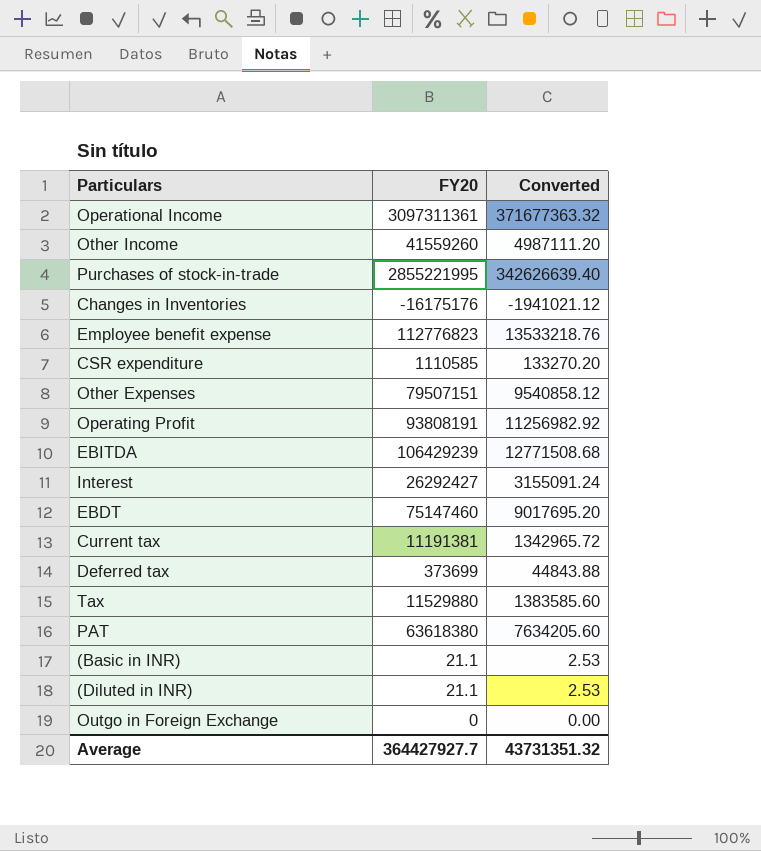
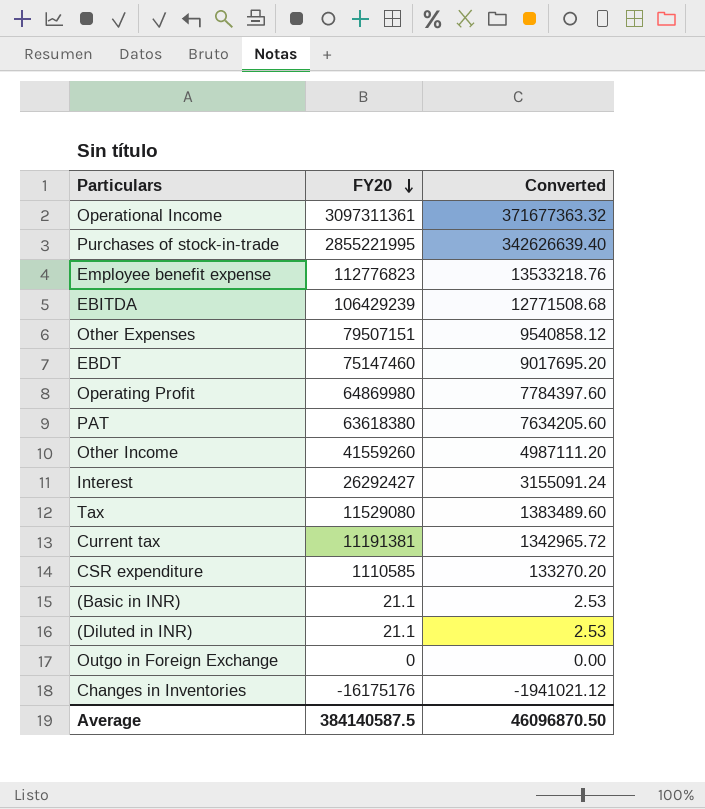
row order: none -> FY20 descending
row Deferred tax: 373699 | 44843.88 -> none
Operating Profit | FY20: 93808191 -> 64869980
Operating Profit | Converted: 11256982.92 -> 7784397.60
Tax | FY20: 11529880 -> 11529080
Tax | Converted: 1383585.60 -> 1383489.60
Average | FY20: 364427927.7 -> 384140587.5
Average | Converted: 43731351.32 -> 46096870.50

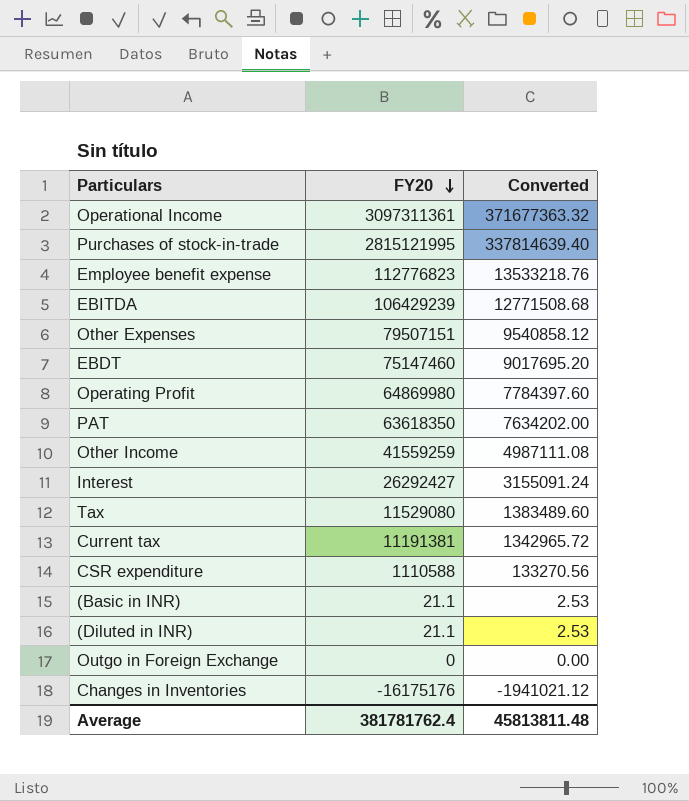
Purchases of stock-in-trade | FY20: 2855221995 -> 2815121995
Purchases of stock-in-trade | Converted: 342626639.40 -> 337814639.40
PAT | FY20: 63618380 -> 63618350
PAT | Converted: 7634205.60 -> 7634202.00
Other Income | FY20: 41559260 -> 41559259
Other Income | Converted: 4987111.20 -> 4987111.08
CSR expenditure | FY20: 1110585 -> 1110588
CSR expenditure | Converted: 133270.20 -> 133270.56
Average | FY20: 384140587.5 -> 381781762.4
Average | Converted: 46096870.50 -> 45813811.48

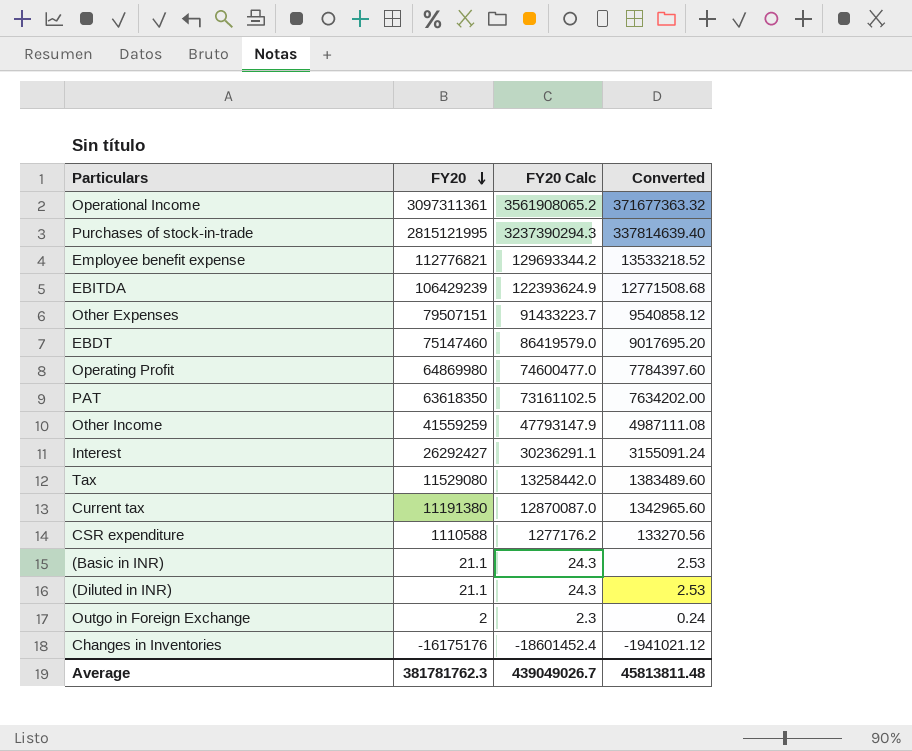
column FY20 Calc | formula: none -> [FY20] * 1.15
Employee benefit expense | FY20: 112776823 -> 112776821
Employee benefit expense | Converted: 13533218.76 -> 13533218.52
Current tax | FY20: 11191381 -> 11191380
Current tax | Converted: 1342965.72 -> 1342965.60
Outgo in Foreign Exchange | FY20: 0 -> 2
Outgo in Foreign Exchange | Converted: 0.00 -> 0.24
Average | FY20: 381781762.4 -> 381781762.3

